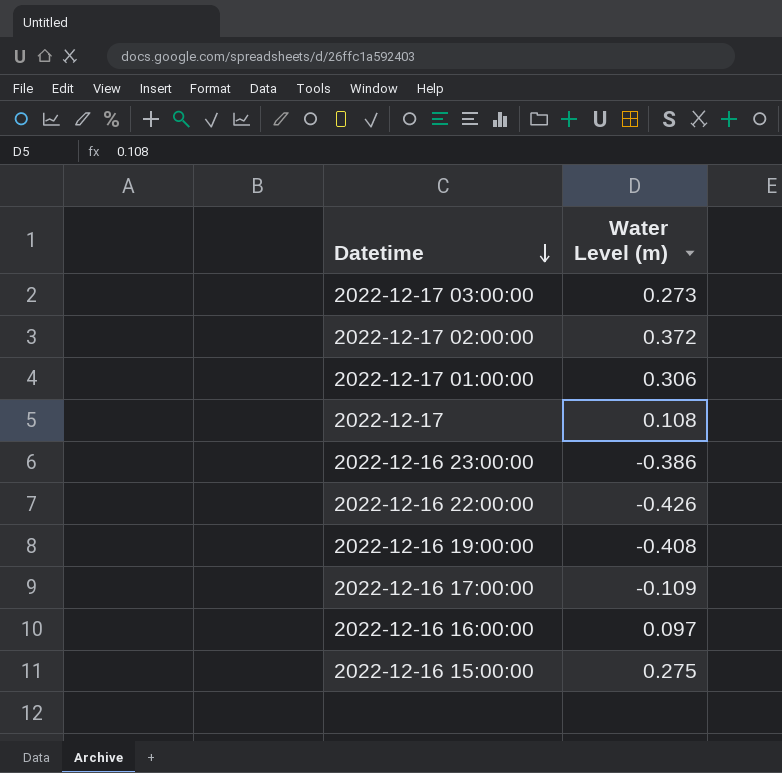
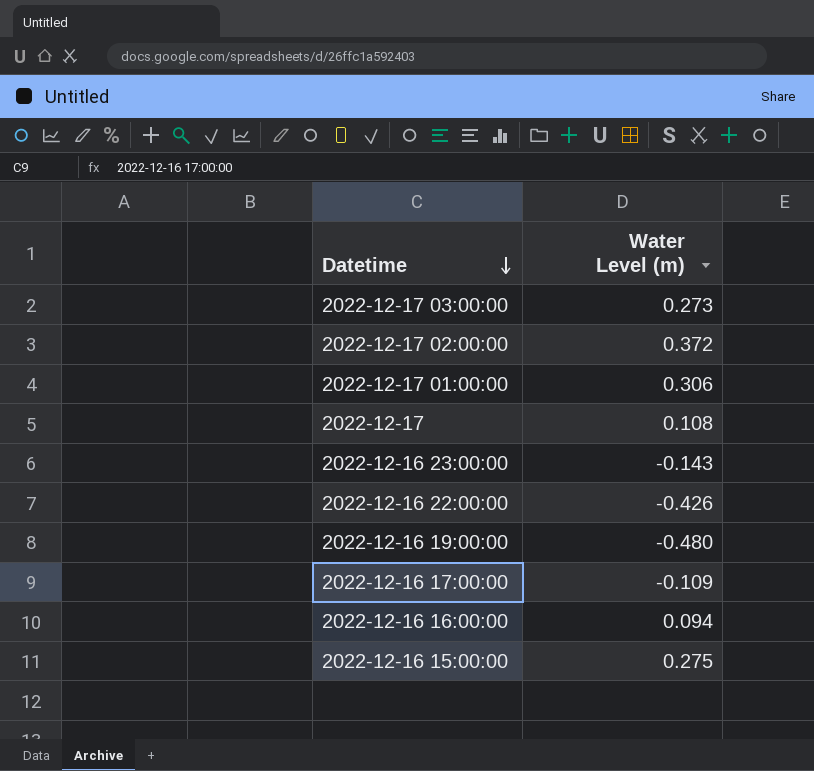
2022-12-16 23:00:00 | Water Level (m): -0.386 -> -0.143
2022-12-16 19:00:00 | Water Level (m): -0.408 -> -0.480
2022-12-16 16:00:00 | Water Level (m): 0.097 -> 0.094

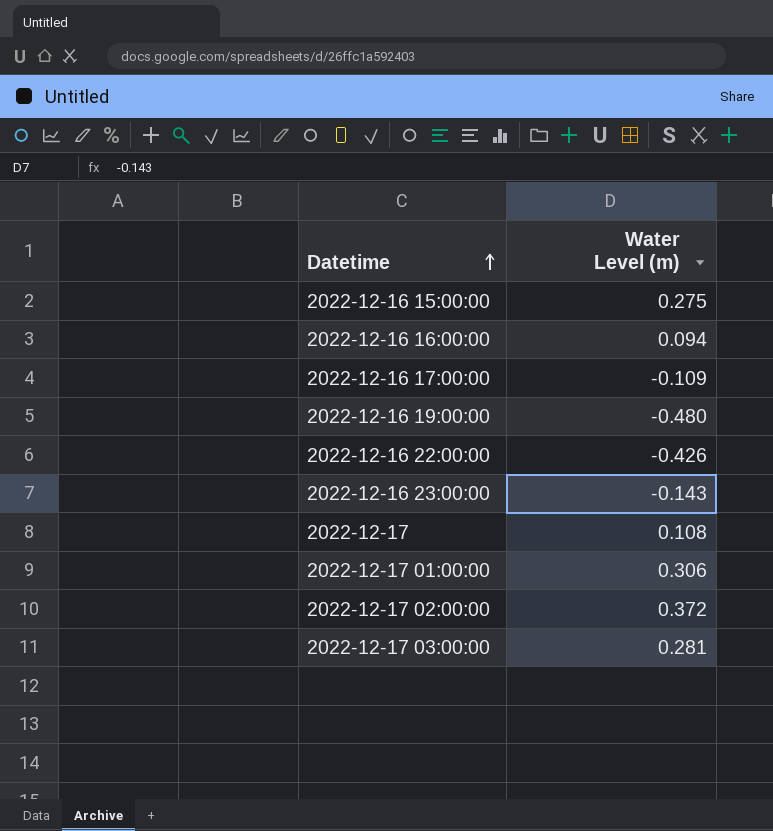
row order: Datetime descending -> Datetime ascending
2022-12-17 03:00:00 | Water Level (m): 0.273 -> 0.281

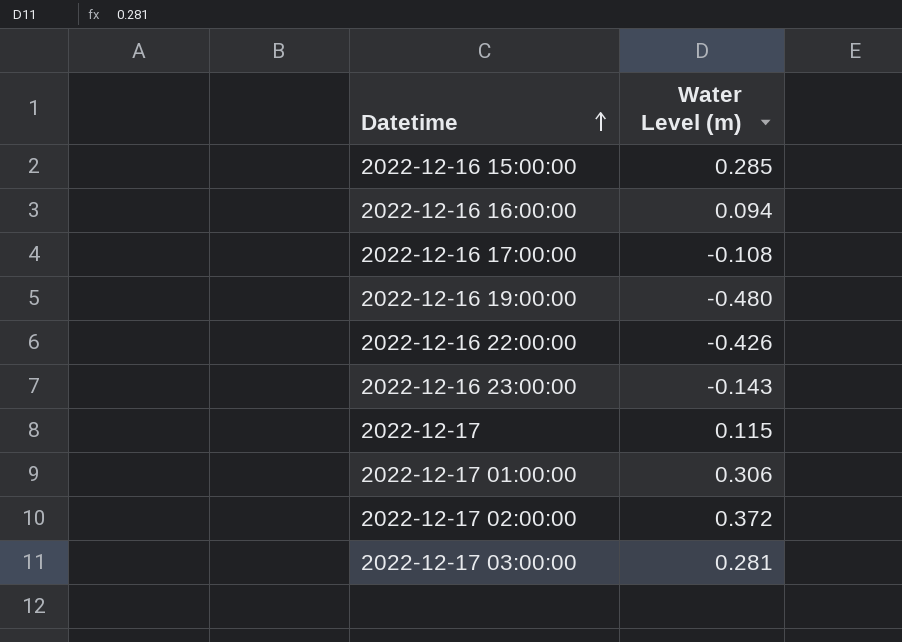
2022-12-16 15:00:00 | Water Level (m): 0.275 -> 0.285
2022-12-16 17:00:00 | Water Level (m): -0.109 -> -0.108
2022-12-17 | Water Level (m): 0.108 -> 0.115

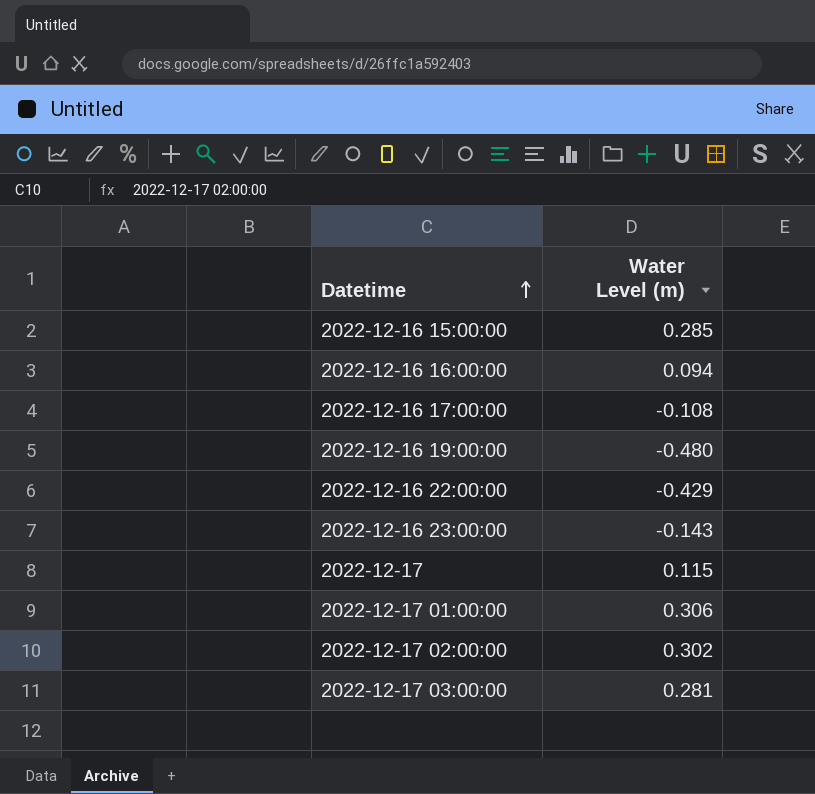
2022-12-16 22:00:00 | Water Level (m): -0.426 -> -0.429
2022-12-17 02:00:00 | Water Level (m): 0.372 -> 0.302

